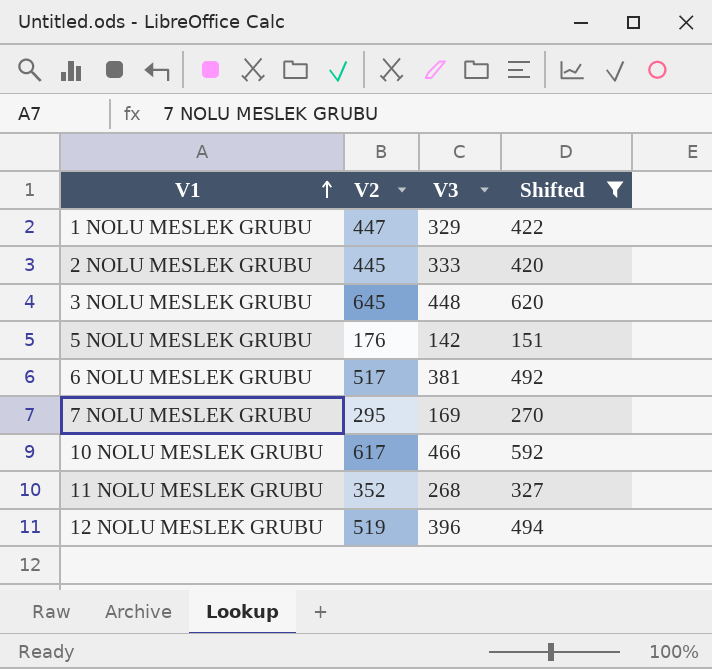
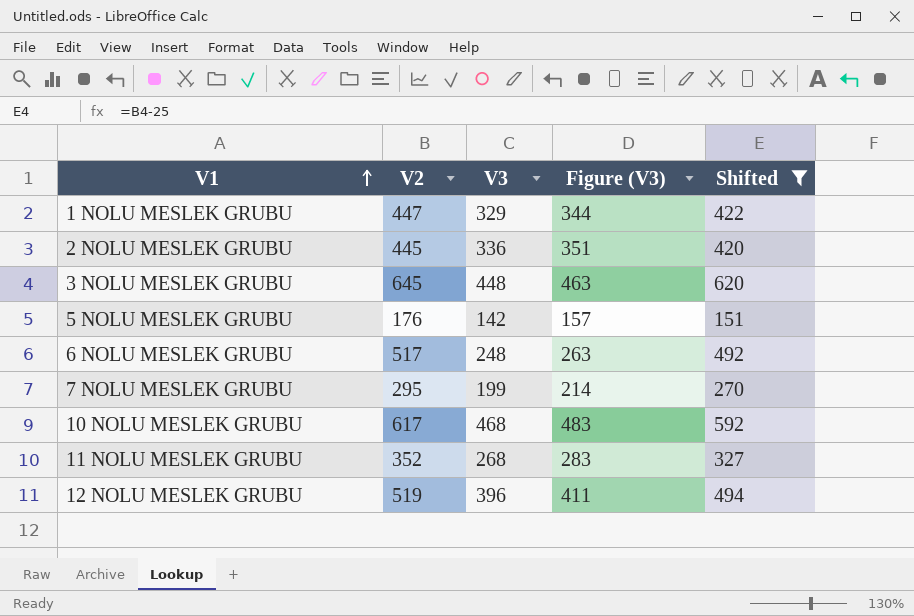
column Figure (V3) | formula: none -> [V3] + 15
2 NOLU MESLEK GRUBU | V3: 333 -> 336
6 NOLU MESLEK GRUBU | V3: 381 -> 248
7 NOLU MESLEK GRUBU | V3: 169 -> 199
10 NOLU MESLEK GRUBU | V3: 466 -> 468

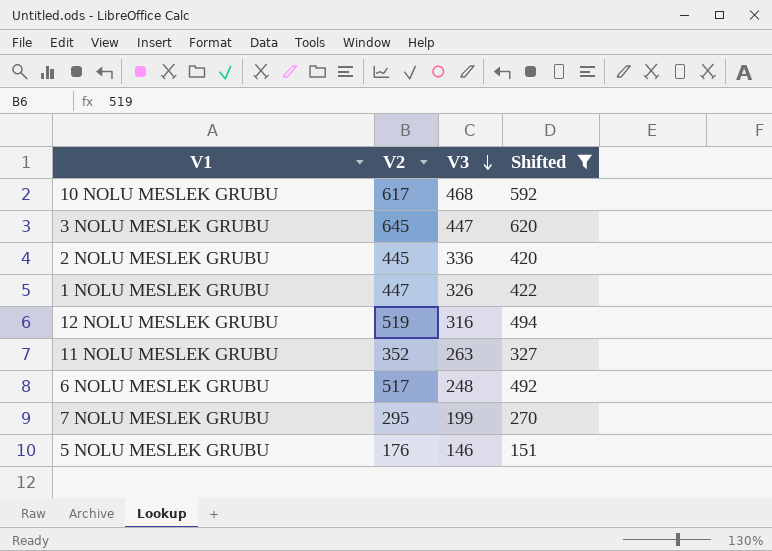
row order: V1 ascending -> V3 descending
column Figure (V3) | formula: [V3] + 15 -> none
3 NOLU MESLEK GRUBU | V3: 448 -> 447
1 NOLU MESLEK GRUBU | V3: 329 -> 326
12 NOLU MESLEK GRUBU | V3: 396 -> 316
11 NOLU MESLEK GRUBU | V3: 268 -> 263
5 NOLU MESLEK GRUBU | V3: 142 -> 146

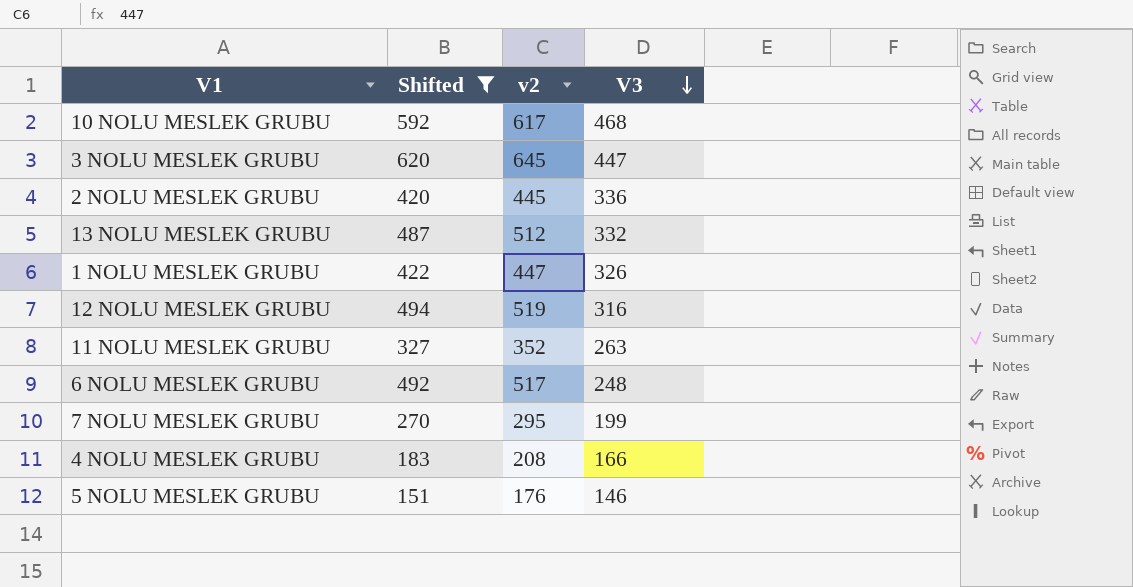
column Shifted | position: 4 -> 2
column name: V2 -> v2
row 13 NOLU MESLEK GRUBU: none -> 487 | 512 | 332
row 4 NOLU MESLEK GRUBU: none -> 183 | 208 | 166

